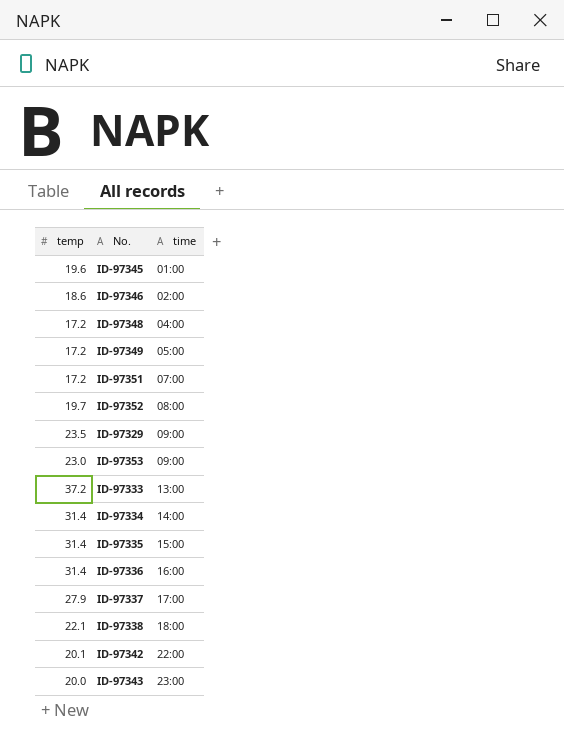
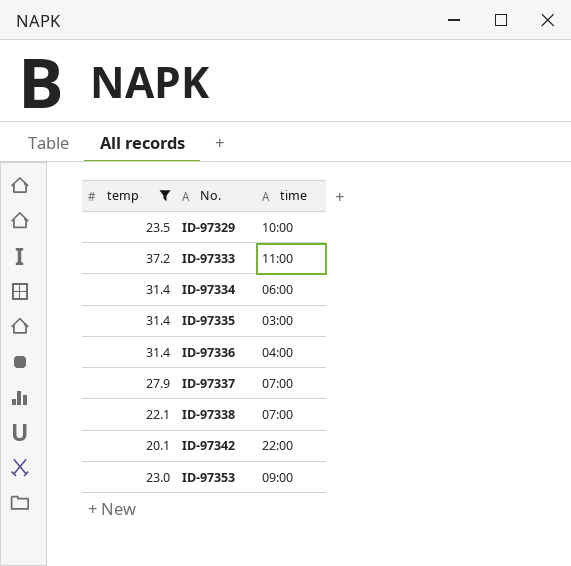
filter: none -> temp >= 20.1
row order: time ascending -> No. ascending
ID-97329 | time: 09:00 -> 10:00
ID-97333 | time: 13:00 -> 11:00
ID-97334 | time: 14:00 -> 06:00
ID-97335 | time: 15:00 -> 03:00
ID-97336 | time: 16:00 -> 04:00
ID-97337 | time: 17:00 -> 07:00
ID-97338 | time: 18:00 -> 07:00

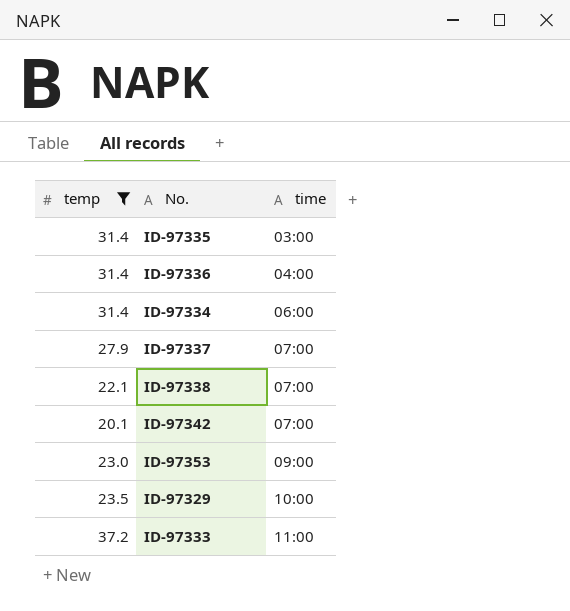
row order: No. ascending -> time ascending
ID-97342 | time: 22:00 -> 07:00

